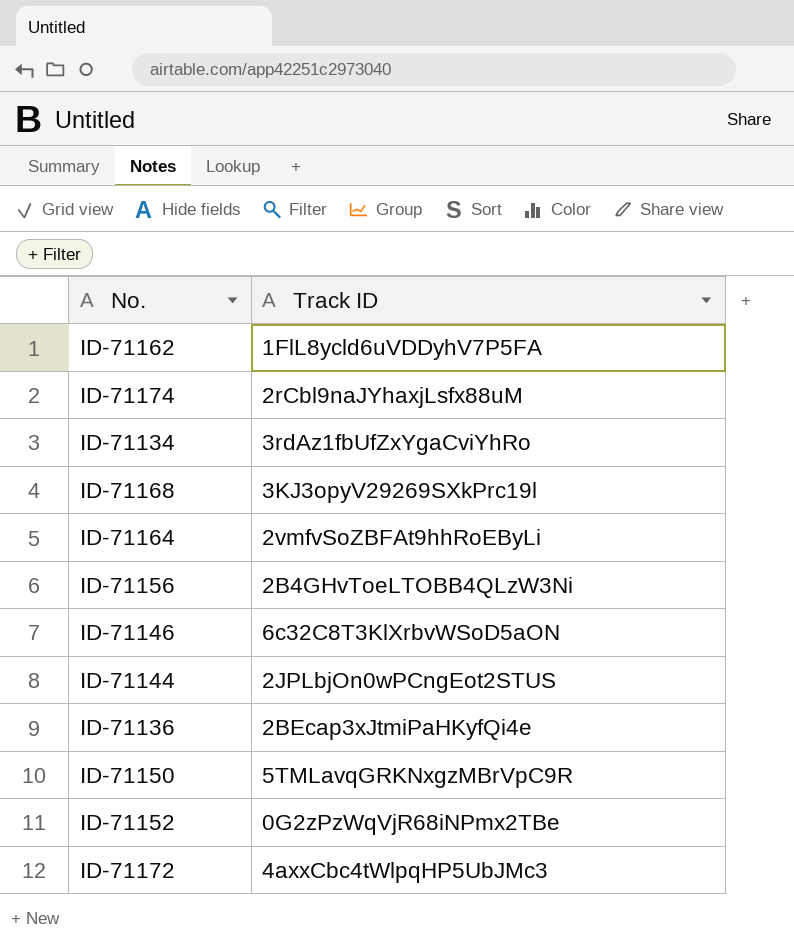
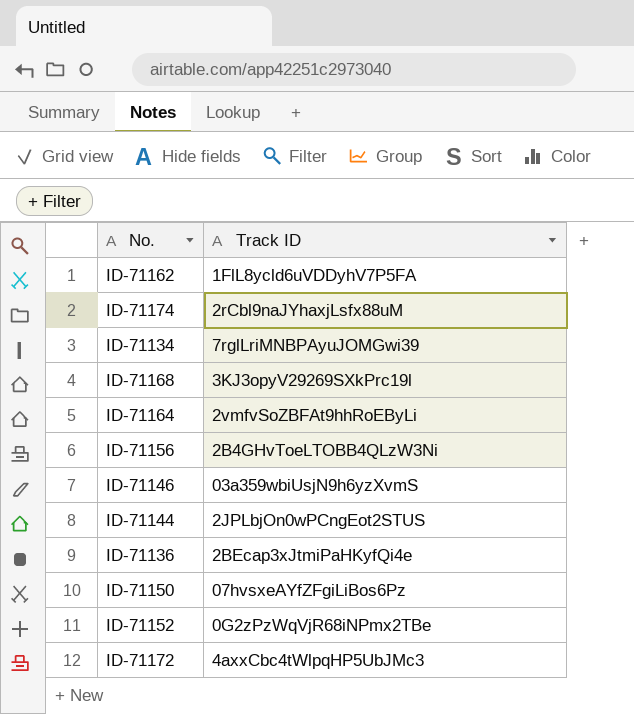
ID-71134 | Track ID: 3rdAz1fbUfZxYgaCviYhRo -> 7rglLriMNBPAyuJOMGwi39
ID-71146 | Track ID: 6c32C8T3KlXrbvWSoD5aON -> 03a359wbiUsjN9h6yzXvmS
ID-71150 | Track ID: 5TMLavqGRKNxgzMBrVpC9R -> 07hvsxeAYfZFgiLiBos6Pz

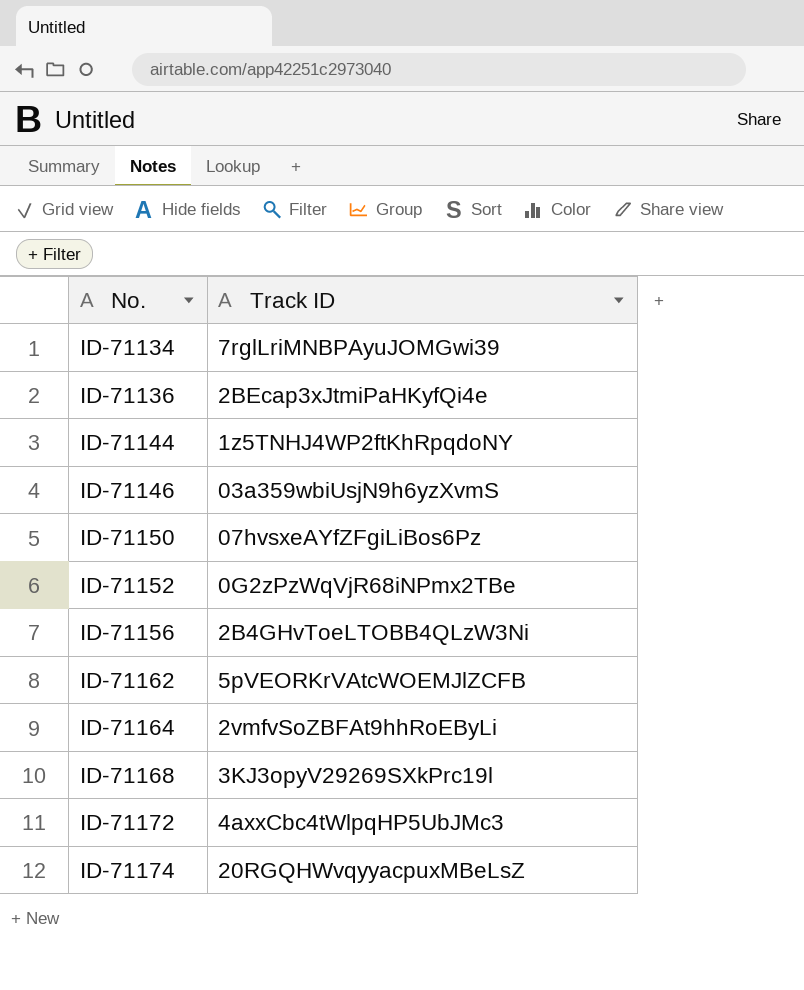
row order: none -> No. ascending
ID-71144 | Track ID: 2JPLbjOn0wPCngEot2STUS -> 1z5TNHJ4WP2ftKhRpqdoNY
ID-71162 | Track ID: 1FlL8ycld6uVDDyhV7P5FA -> 5pVEORKrVAtcWOEMJlZCFB
ID-71174 | Track ID: 2rCbl9naJYhaxjLsfx88uM -> 20RGQHWvqyyacpuxMBeLsZ

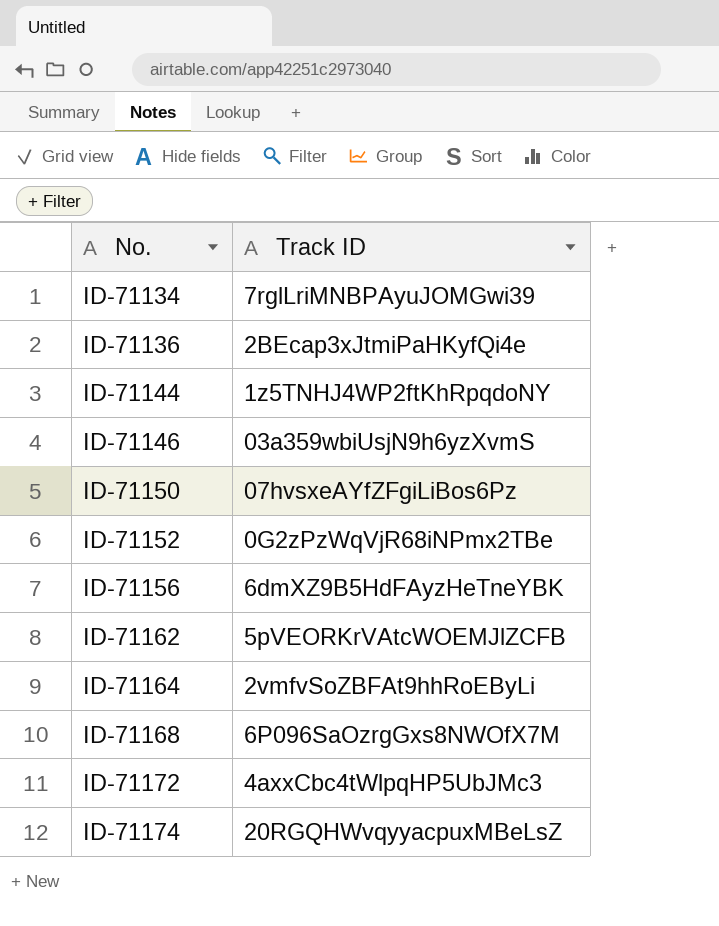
ID-71156 | Track ID: 2B4GHvToeLTOBB4QLzW3Ni -> 6dmXZ9B5HdFAyzHeTneYBK
ID-71168 | Track ID: 3KJ3opyV29269SXkPrc19l -> 6P096SaOzrgGxs8NWOfX7M

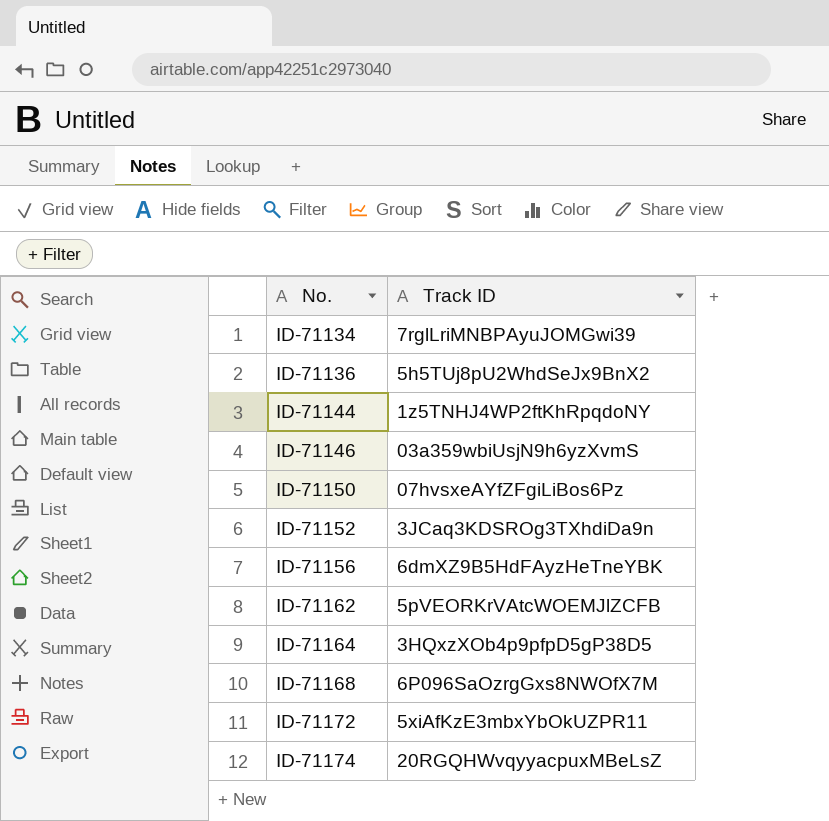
ID-71136 | Track ID: 2BEcap3xJtmiPaHKyfQi4e -> 5h5TUj8pU2WhdSeJx9BnX2
ID-71152 | Track ID: 0G2zPzWqVjR68iNPmx2TBe -> 3JCaq3KDSROg3TXhdiDa9n
ID-71164 | Track ID: 2vmfvSoZBFAt9hhRoEByLi -> 3HQxzXOb4p9pfpD5gP38D5
ID-71172 | Track ID: 4axxCbc4tWlpqHP5UbJMc3 -> 5xiAfKzE3mbxYbOkUZPR11

